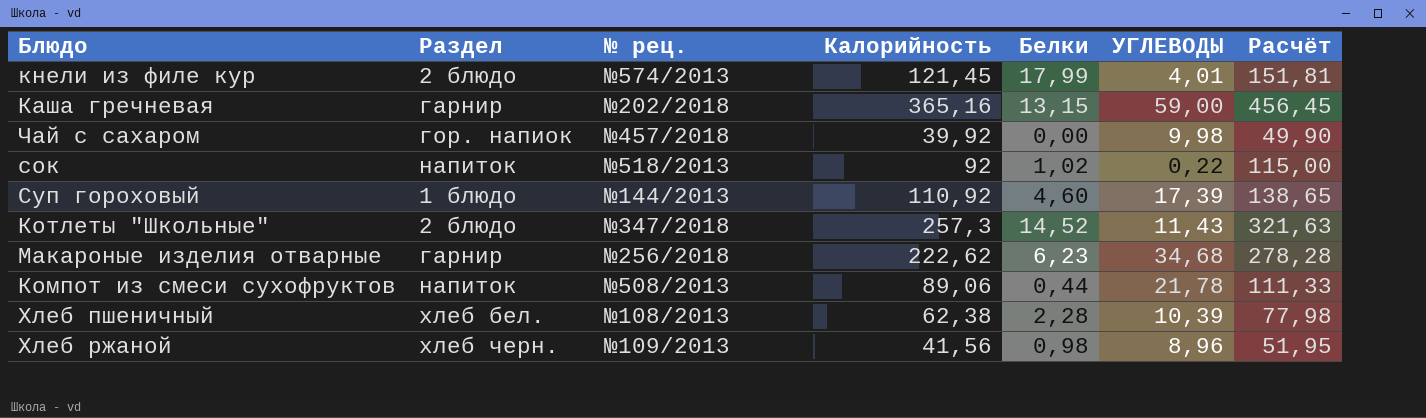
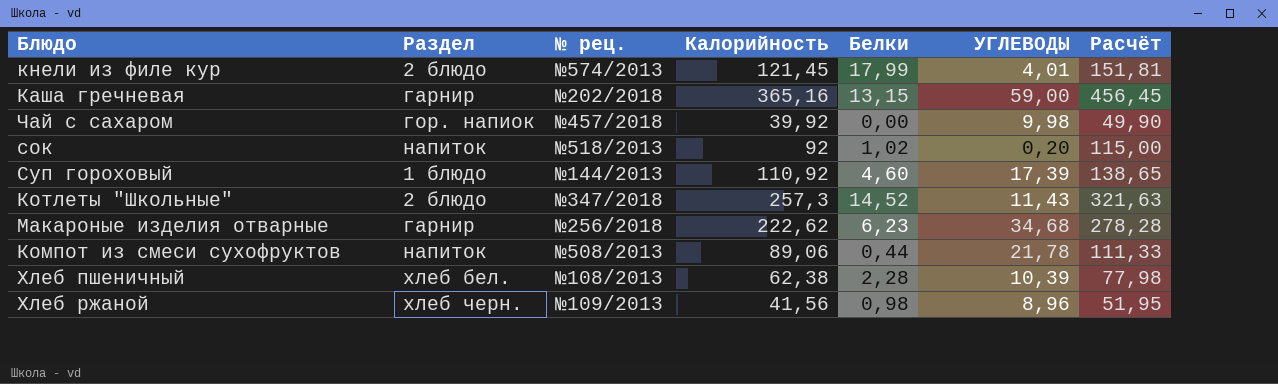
сок | УГЛЕВОДЫ: 0,22 -> 0,20

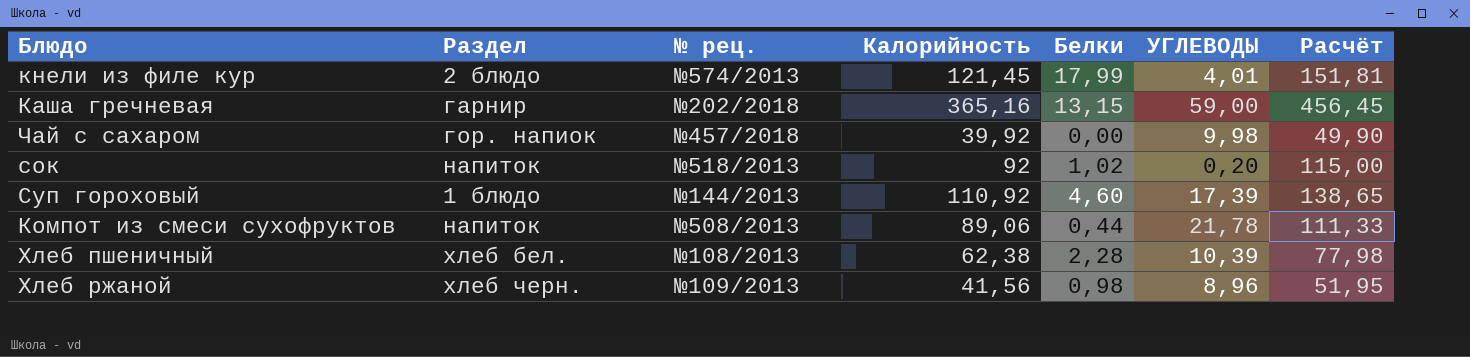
row Котлеты "Школьные": 2 блюдо | №347/2018 | 257,3 | 14,52 | 11,43 | 321,63 -> none
row Макароные изделия отварные: гарнир | №256/2018 | 222,62 | 6,23 | 34,68 | 278,28 -> none

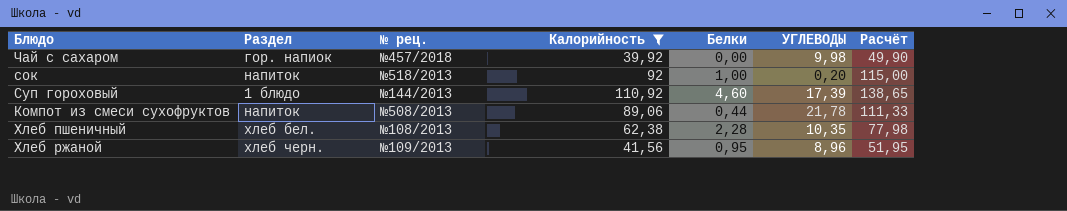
filter: none -> Калорийность <= 110,92
сок | Белки: 1,02 -> 1,00
Хлеб пшеничный | УГЛЕВОДЫ: 10,39 -> 10,35
Хлеб ржаной | Белки: 0,98 -> 0,95

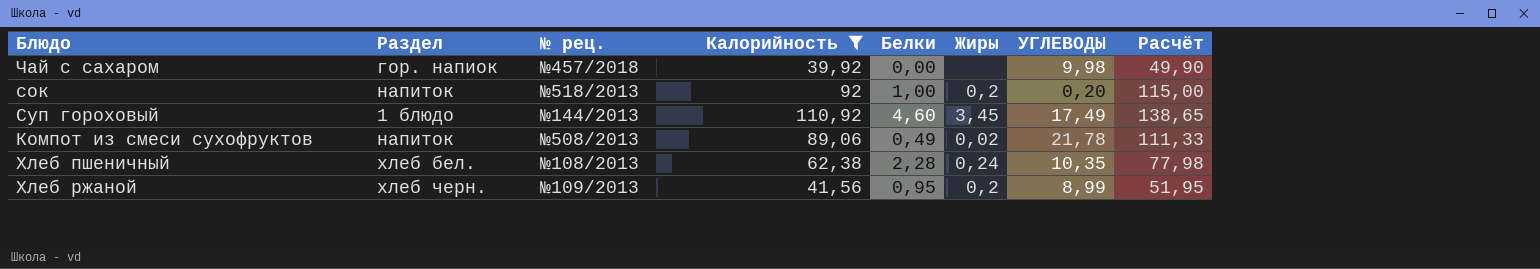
column Жиры | position: none -> 6
Суп гороховый | УГЛЕВОДЫ: 17,39 -> 17,49
Компот из смеси сухофруктов | Белки: 0,44 -> 0,49
Хлеб ржаной | УГЛЕВОДЫ: 8,96 -> 8,99

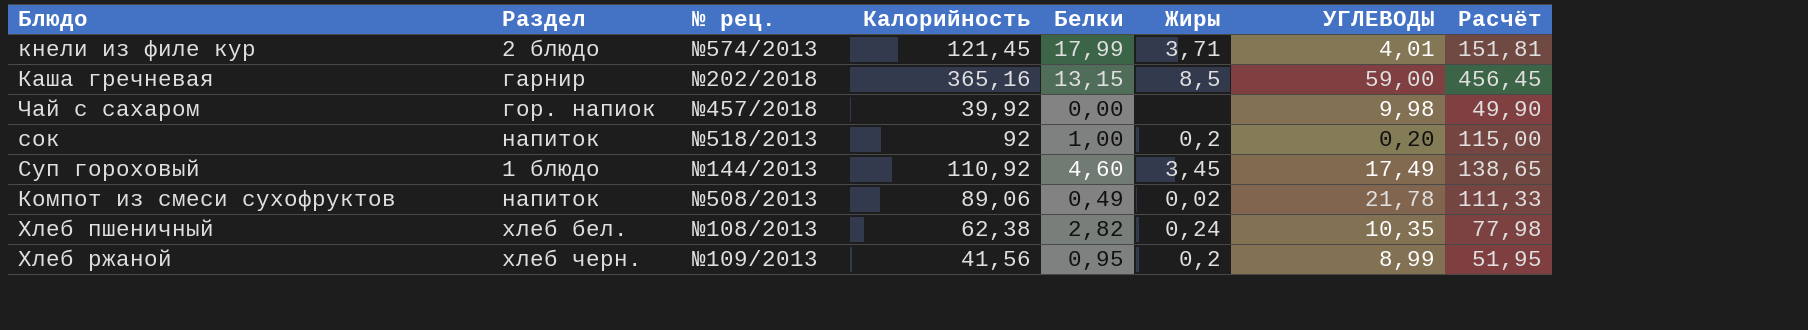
filter: Калорийность <= 110,92 -> none
Хлеб пшеничный | Белки: 2,28 -> 2,82

